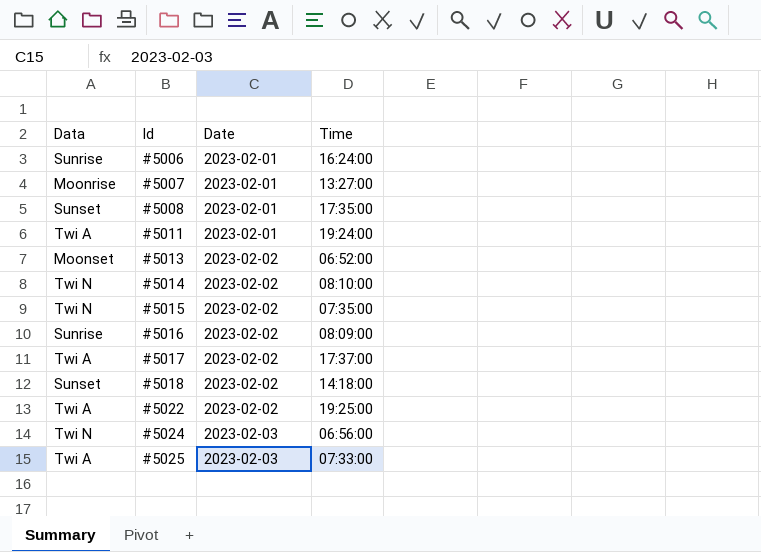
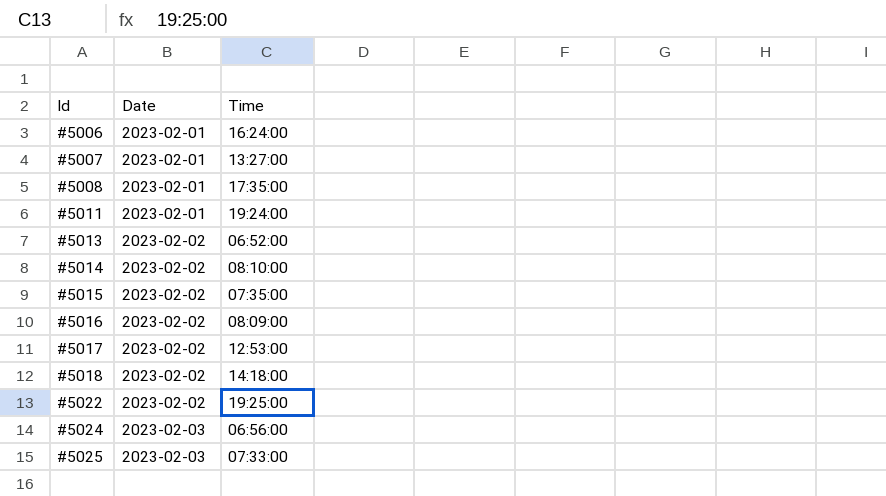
column Data | position: 1 -> none
#5017 | Time: 17:37:00 -> 12:53:00

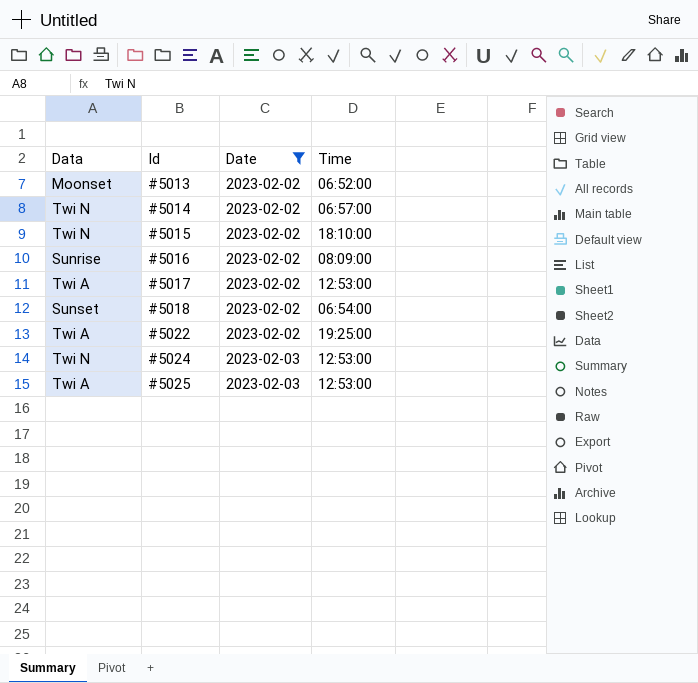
filter: none -> Date != 2023-02-01
column Data | position: none -> 1
#5014 | Time: 08:10:00 -> 06:57:00
#5015 | Time: 07:35:00 -> 18:10:00
#5018 | Time: 14:18:00 -> 06:54:00
#5024 | Time: 06:56:00 -> 12:53:00
#5025 | Time: 07:33:00 -> 12:53:00

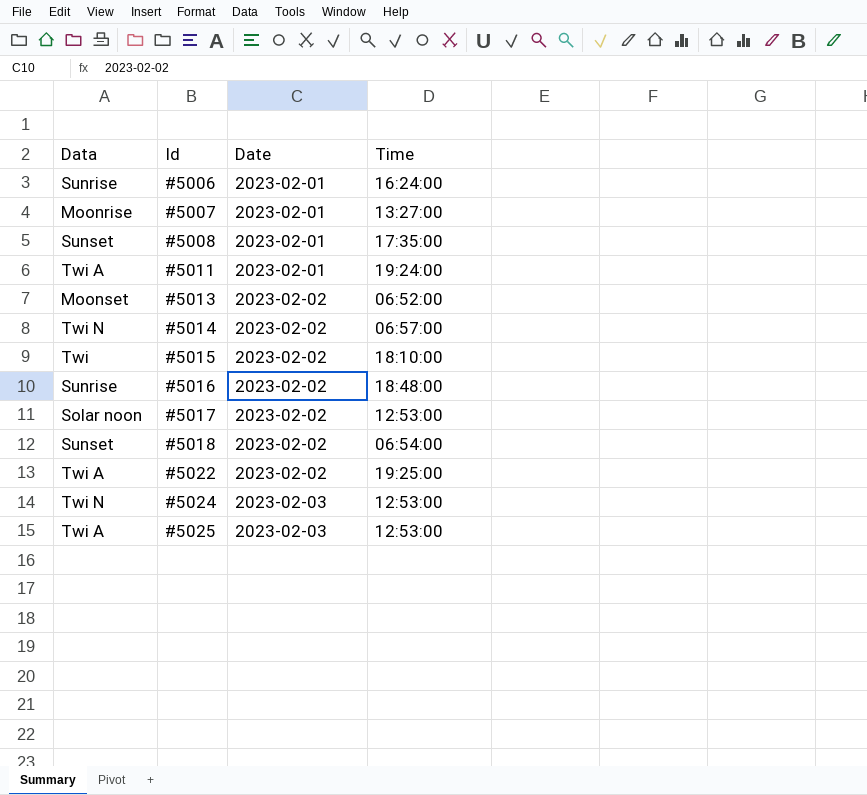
filter: Date != 2023-02-01 -> none
#5015 | Data: Twi N -> Twi
#5016 | Time: 08:09:00 -> 18:48:00
#5017 | Data: Twi A -> Solar noon

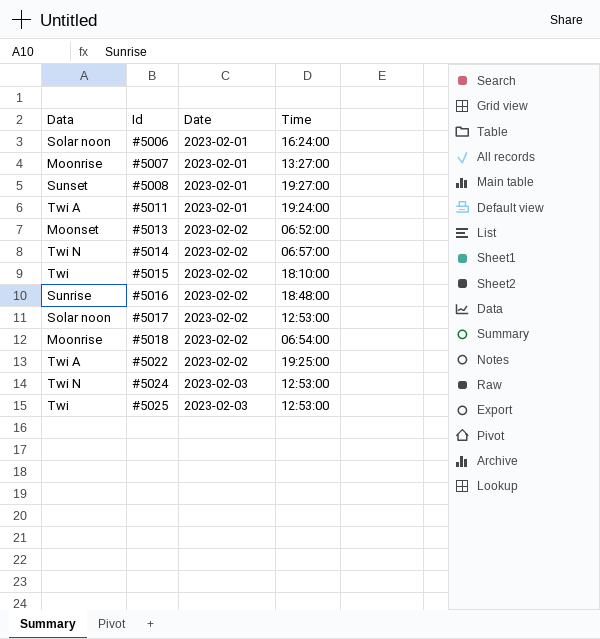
#5006 | Data: Sunrise -> Solar noon
#5008 | Time: 17:35:00 -> 19:27:00
#5018 | Data: Sunset -> Moonrise
#5025 | Data: Twi A -> Twi

